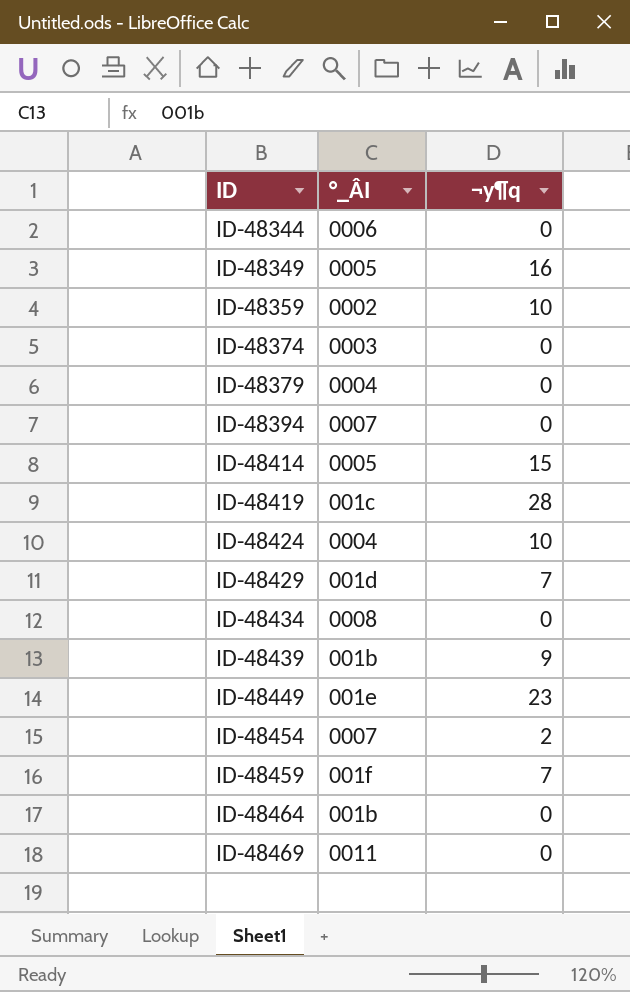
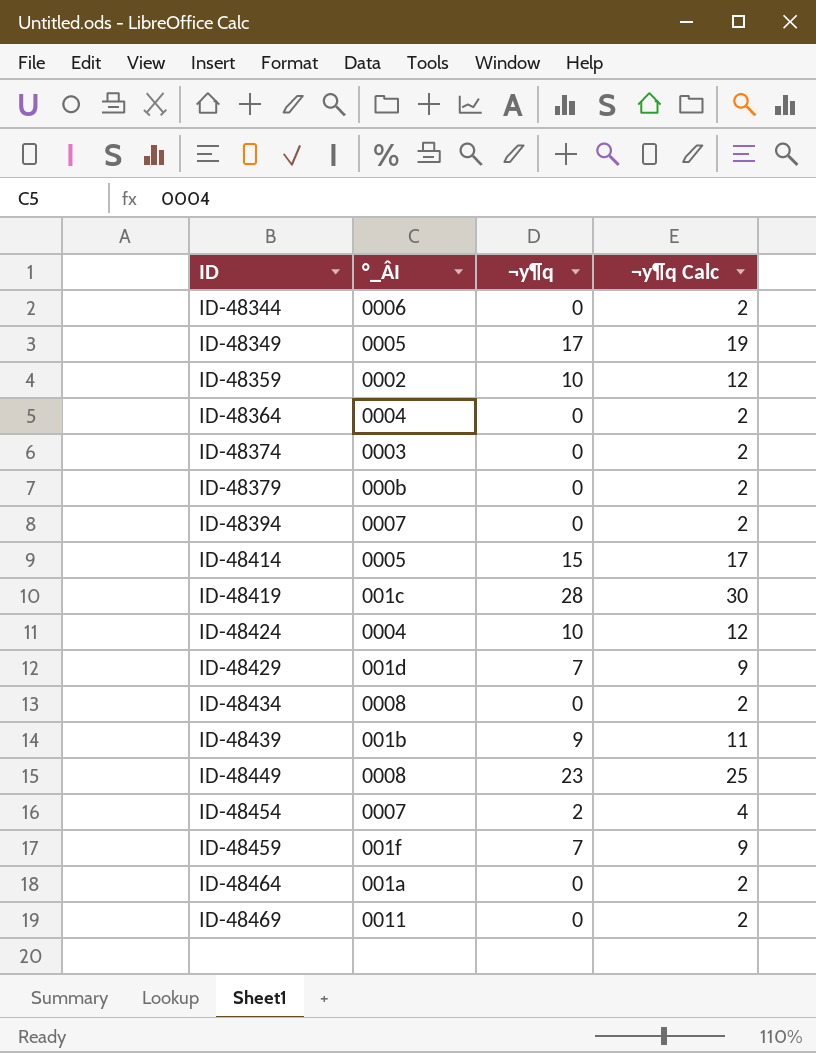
column ¬y¶q Calc | formula: none -> [¬y¶q] + 2
ID-48349 | ¬y¶q: 16 -> 17
row ID-48364: none -> 0004 | 0 | 2
ID-48379 | °_ÂI: 0004 -> 000b
ID-48449 | °_ÂI: 001e -> 0008
ID-48464 | °_ÂI: 001b -> 001a

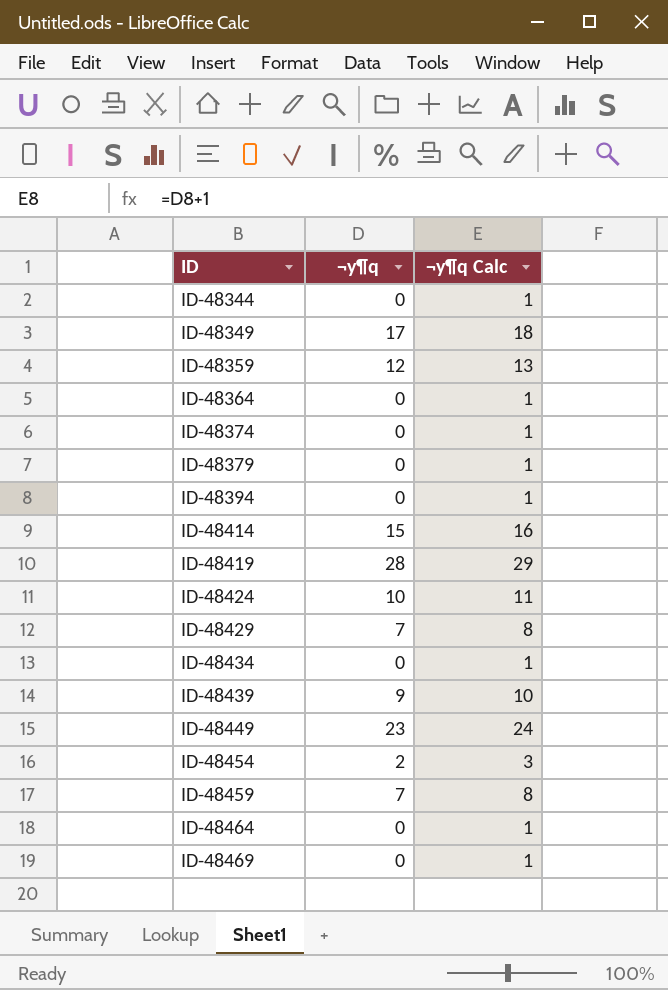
column °_ÂI | position: 2 -> none
column ¬y¶q Calc | formula: [¬y¶q] + 2 -> [¬y¶q] + 1
ID-48359 | ¬y¶q: 10 -> 12

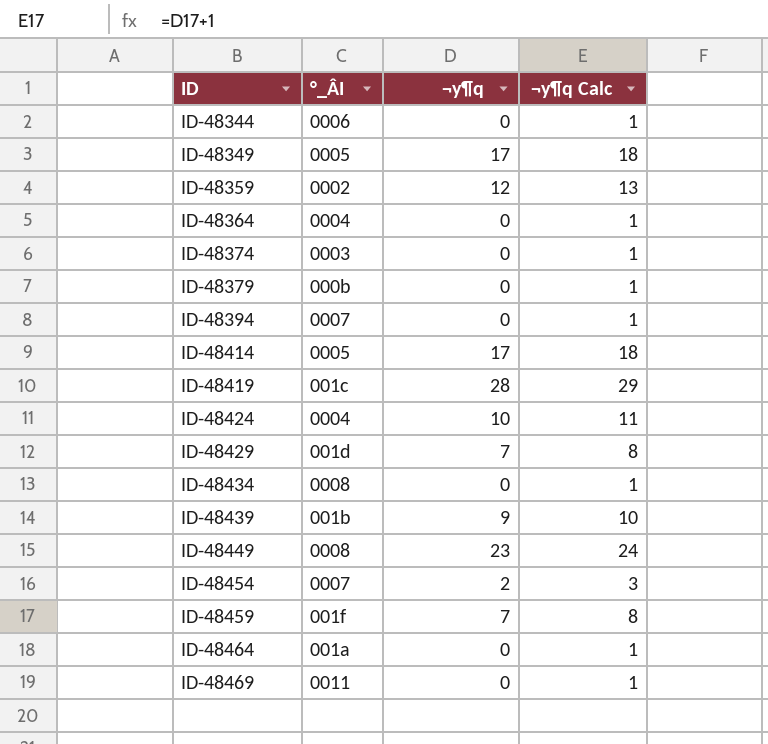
column °_ÂI | position: none -> 2
ID-48414 | ¬y¶q: 15 -> 17
ID-48414 | ¬y¶q Calc: 16 -> 18

